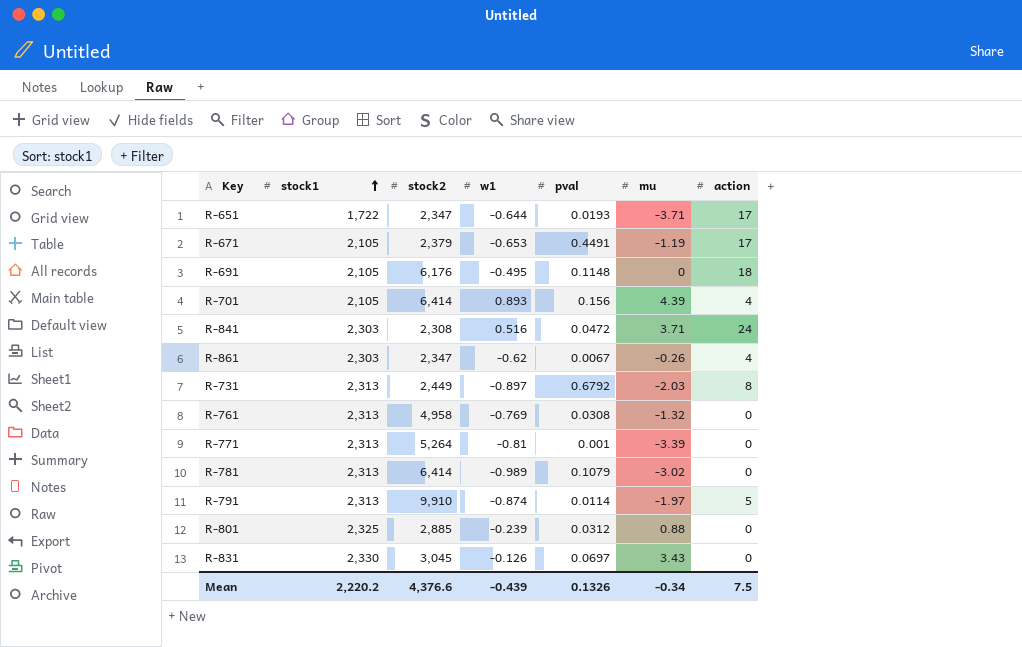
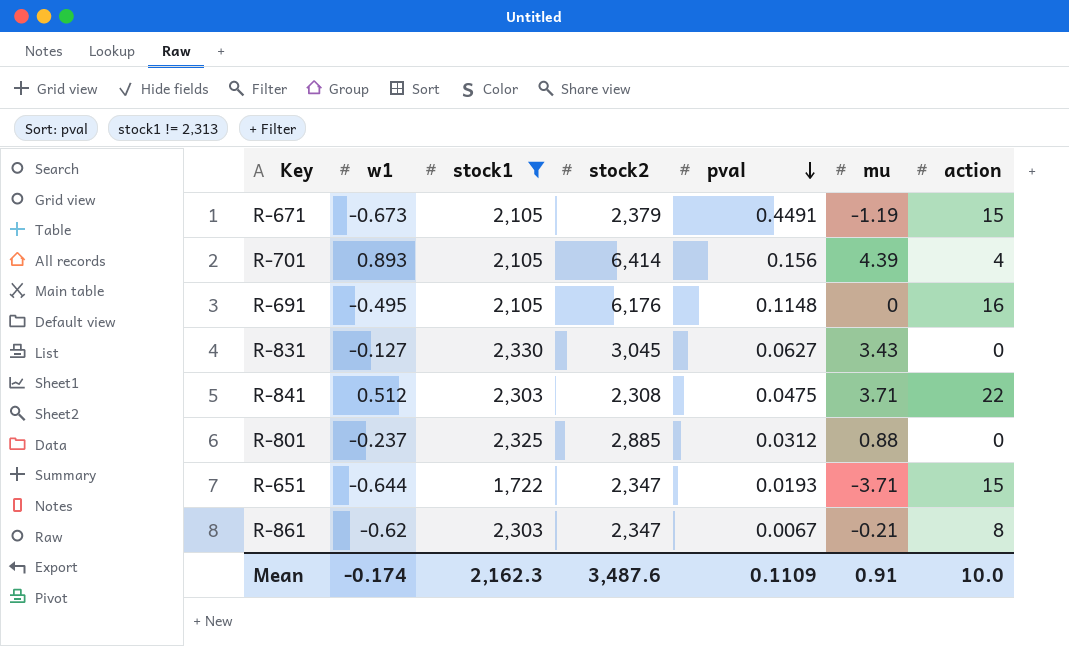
filter: none -> stock1 != 2,313
row order: stock1 ascending -> pval descending
column w1 | position: 4 -> 2
R-671 | w1: -0.653 -> -0.673
R-671 | action: 17 -> 15
R-691 | action: 18 -> 16
R-831 | w1: -0.126 -> -0.127
R-831 | pval: 0.0697 -> 0.0627
R-841 | w1: 0.516 -> 0.512
R-841 | pval: 0.0472 -> 0.0475
R-841 | action: 24 -> 22
R-801 | w1: -0.239 -> -0.237
R-651 | action: 17 -> 15
R-861 | mu: -0.26 -> -0.21
R-861 | action: 4 -> 8
Mean | w1: -0.439 -> -0.174
Mean | stock1: 2,220.2 -> 2,162.3
Mean | stock2: 4,376.6 -> 3,487.6
Mean | pval: 0.1326 -> 0.1109
Mean | mu: -0.34 -> 0.91
Mean | action: 7.5 -> 10.0

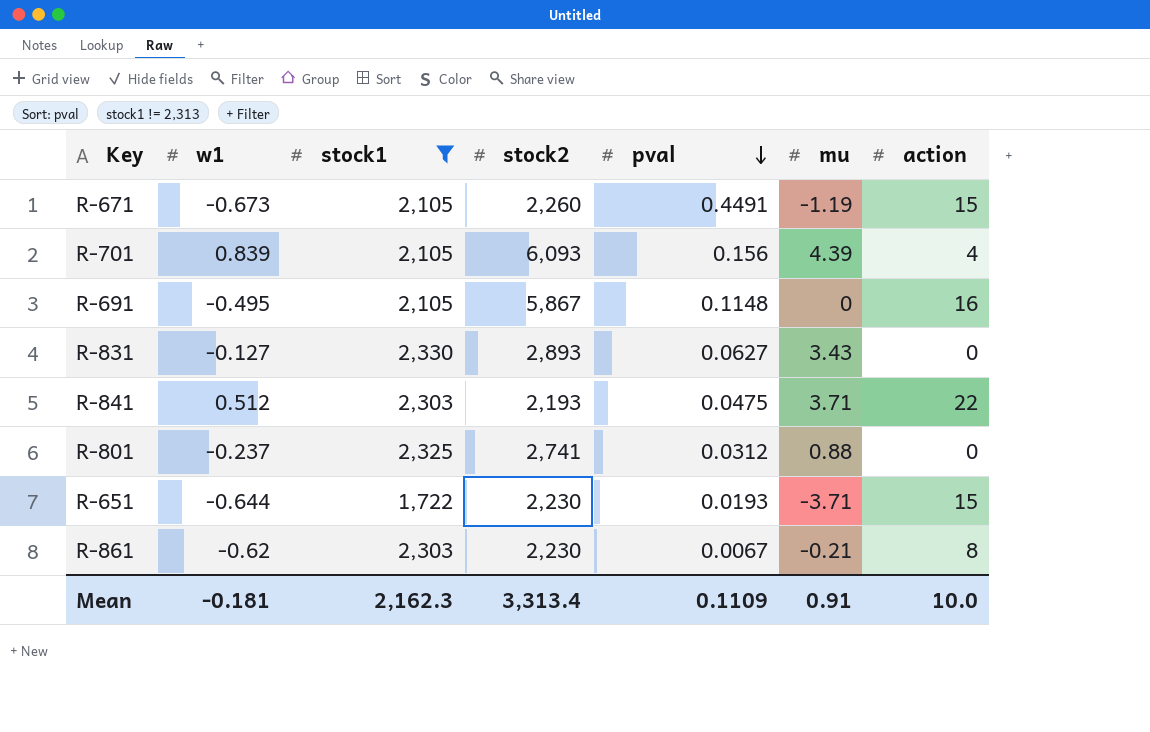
R-671 | stock2: 2,379 -> 2,260
R-701 | w1: 0.893 -> 0.839
R-701 | stock2: 6,414 -> 6,093
R-691 | stock2: 6,176 -> 5,867
R-831 | stock2: 3,045 -> 2,893
R-841 | stock2: 2,308 -> 2,193
R-801 | stock2: 2,885 -> 2,741
R-651 | stock2: 2,347 -> 2,230
R-861 | stock2: 2,347 -> 2,230
Mean | w1: -0.174 -> -0.181
Mean | stock2: 3,487.6 -> 3,313.4

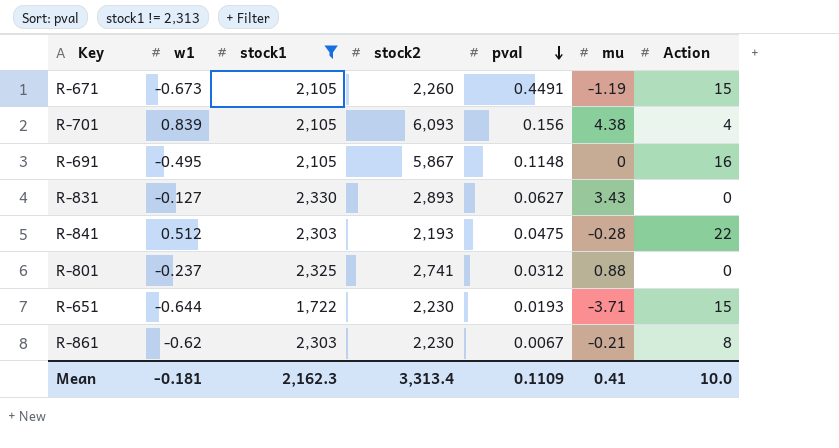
column name: action -> Action
R-701 | mu: 4.39 -> 4.38
R-841 | mu: 3.71 -> -0.28
Mean | mu: 0.91 -> 0.41

